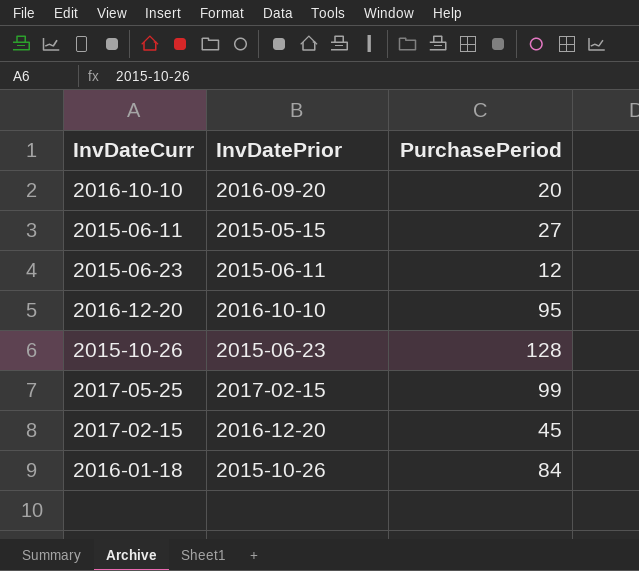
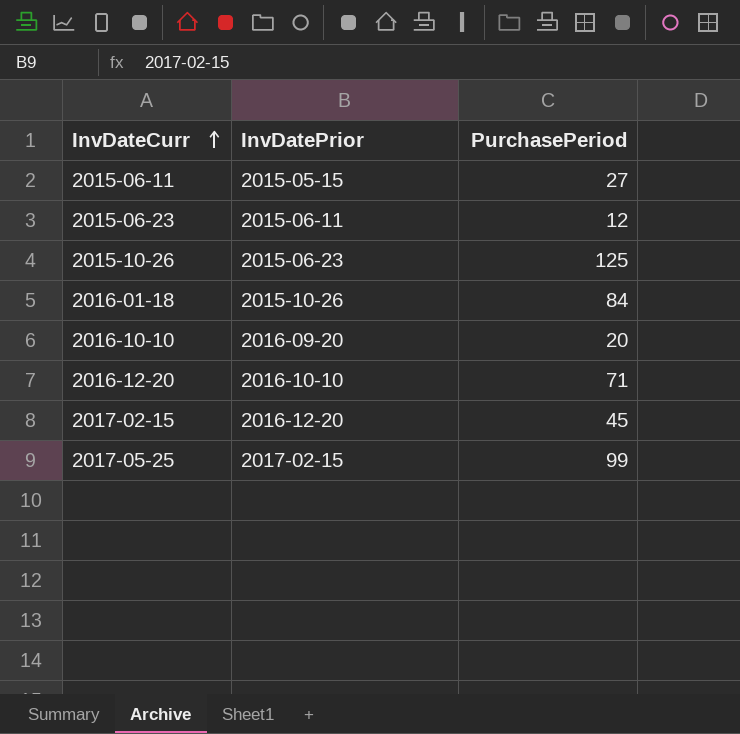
row order: none -> InvDateCurr ascending
2015-10-26 | PurchasePeriod: 128 -> 125
2016-12-20 | PurchasePeriod: 95 -> 71

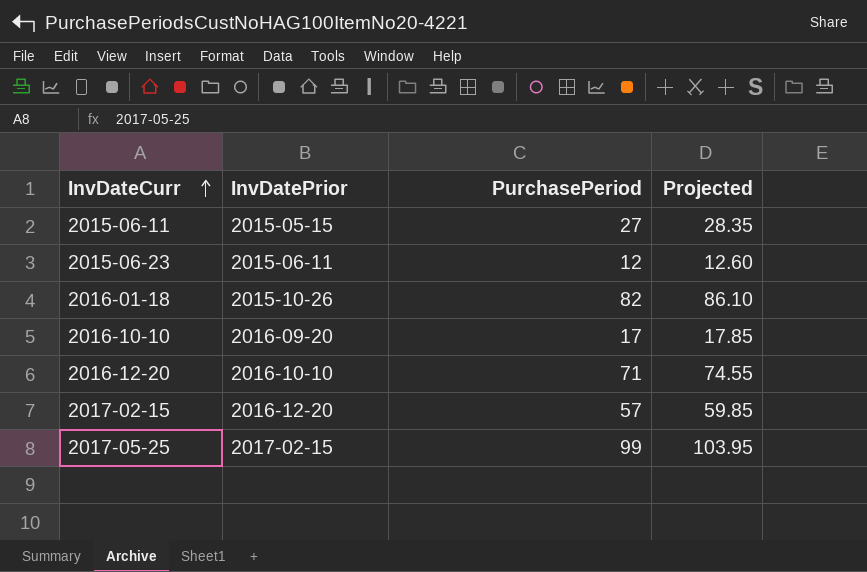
column Projected | formula: none -> [PurchasePeriod] * 1.05
row 2015-10-26: 2015-06-23 | 125 -> none
2016-01-18 | PurchasePeriod: 84 -> 82
2016-10-10 | PurchasePeriod: 20 -> 17
2017-02-15 | PurchasePeriod: 45 -> 57

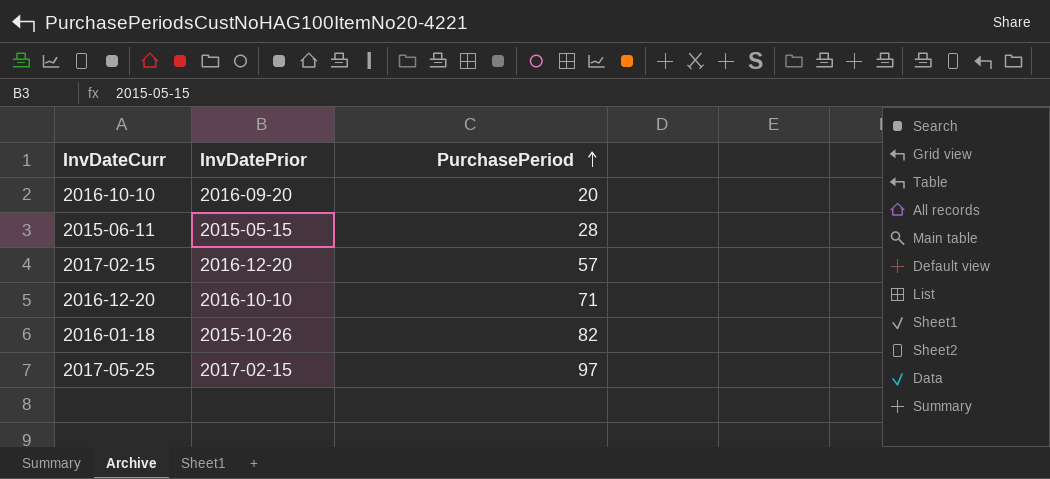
row order: InvDateCurr ascending -> PurchasePeriod ascending
column Projected | formula: [PurchasePeriod] * 1.05 -> none
row 2015-06-23: 2015-06-11 | 12 | 12.60 -> none
2016-10-10 | PurchasePeriod: 17 -> 20
2015-06-11 | PurchasePeriod: 27 -> 28
2017-05-25 | PurchasePeriod: 99 -> 97

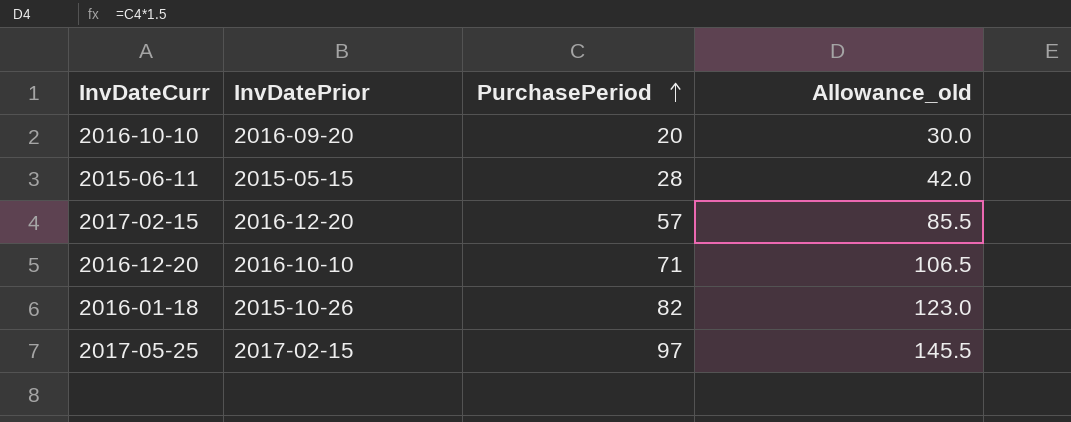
column Allowance_old | formula: none -> [PurchasePeriod] * 1.5

